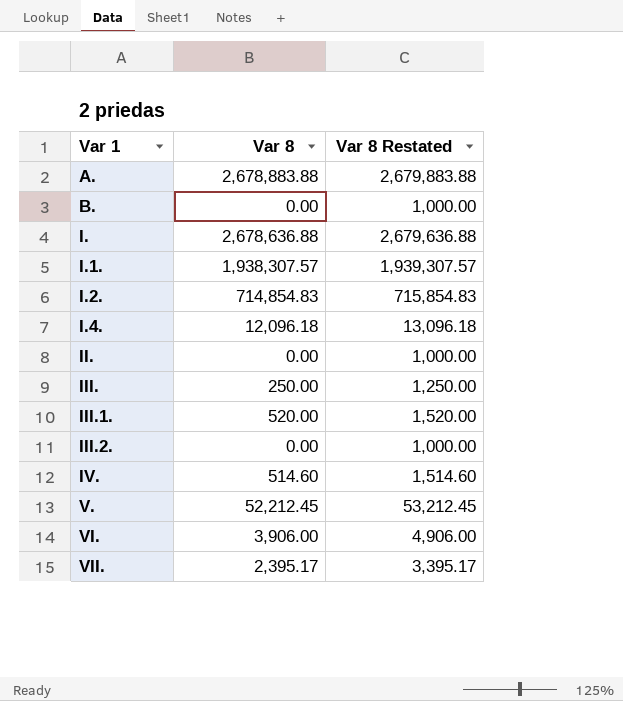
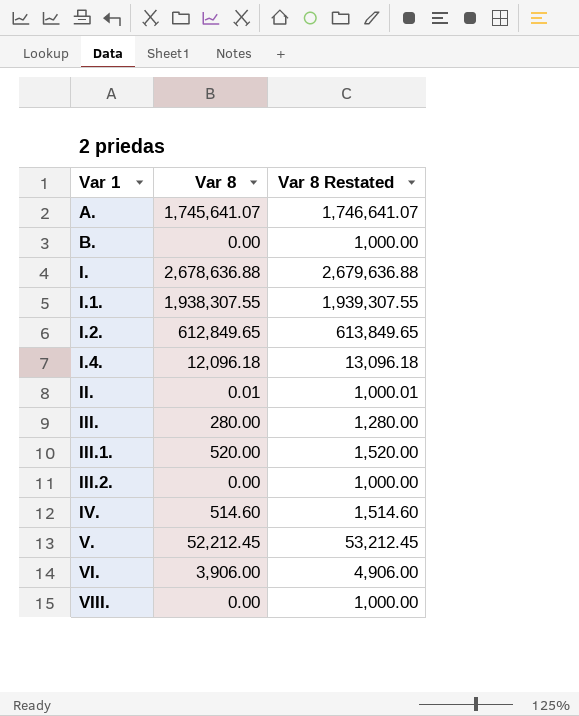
row VII.: 2,395.17 | 3,395.17 -> none
A. | Var 8: 2,678,883.88 -> 1,745,641.07
A. | Var 8 Restated: 2,679,883.88 -> 1,746,641.07
I.1. | Var 8: 1,938,307.57 -> 1,938,307.55
I.1. | Var 8 Restated: 1,939,307.57 -> 1,939,307.55
I.2. | Var 8: 714,854.83 -> 612,849.65
I.2. | Var 8 Restated: 715,854.83 -> 613,849.65
II. | Var 8: 0.00 -> 0.01
II. | Var 8 Restated: 1,000.00 -> 1,000.01
III. | Var 8: 250.00 -> 280.00
III. | Var 8 Restated: 1,250.00 -> 1,280.00
row VIII.: none -> 0.00 | 1,000.00

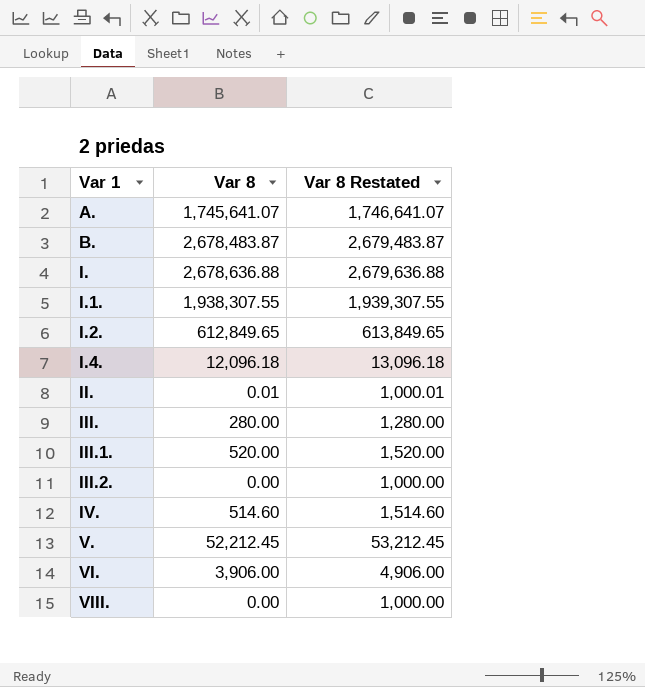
B. | Var 8: 0.00 -> 2,678,483.87
B. | Var 8 Restated: 1,000.00 -> 2,679,483.87

